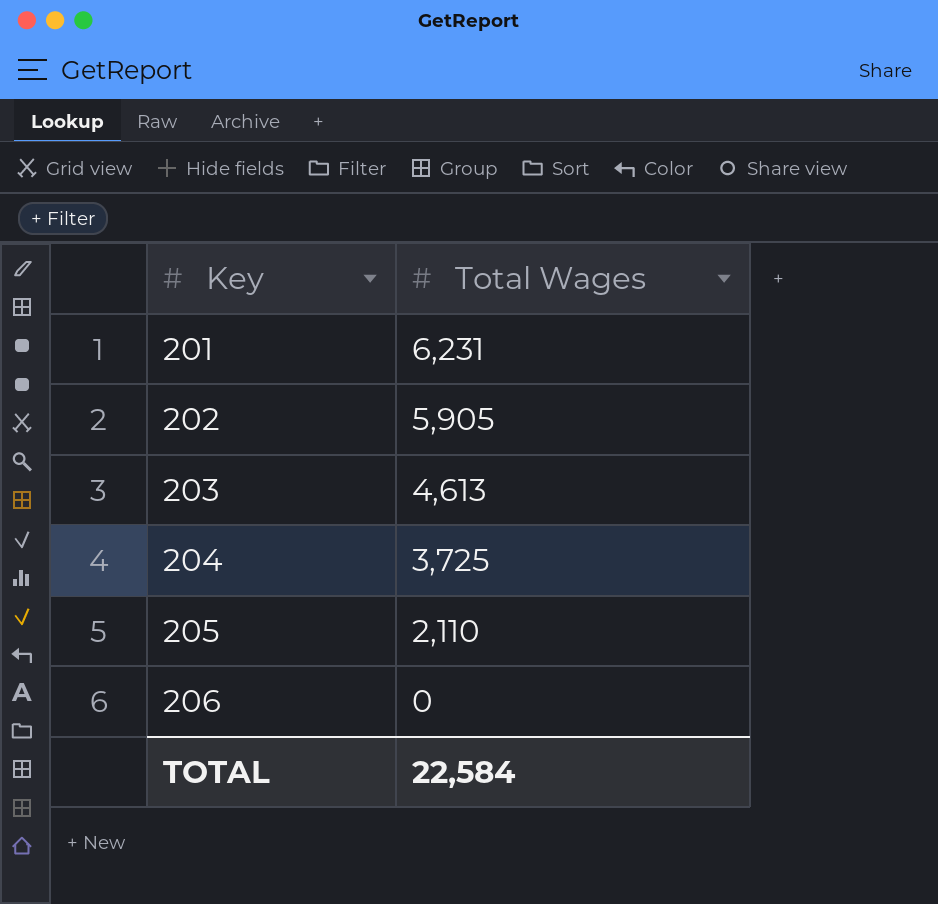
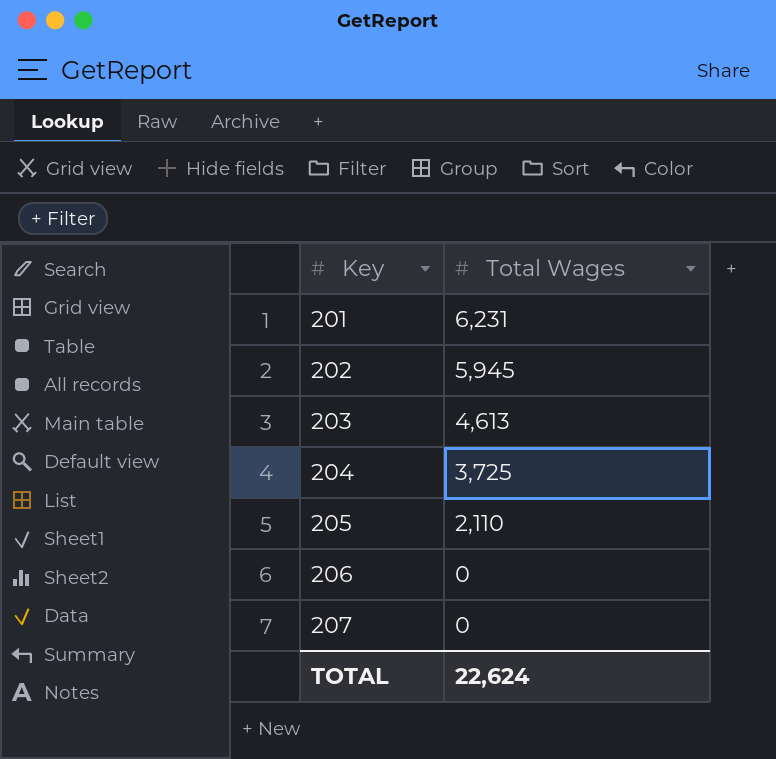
202 | Total Wages: 5,905 -> 5,945
row 207: none -> 0
TOTAL | Total Wages: 22,584 -> 22,624

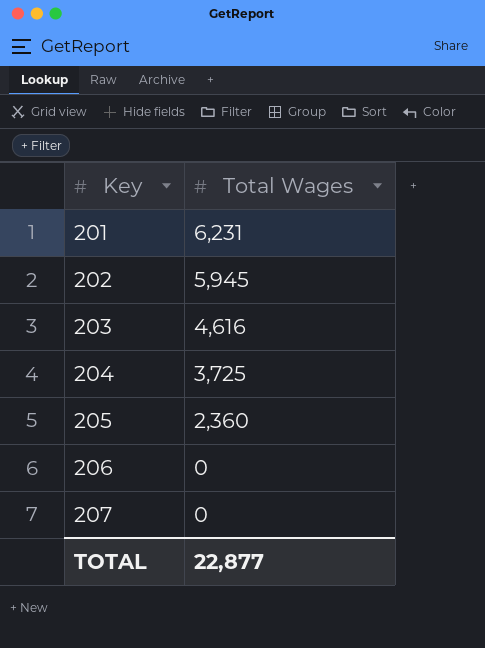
203 | Total Wages: 4,613 -> 4,616
205 | Total Wages: 2,110 -> 2,360
TOTAL | Total Wages: 22,624 -> 22,877

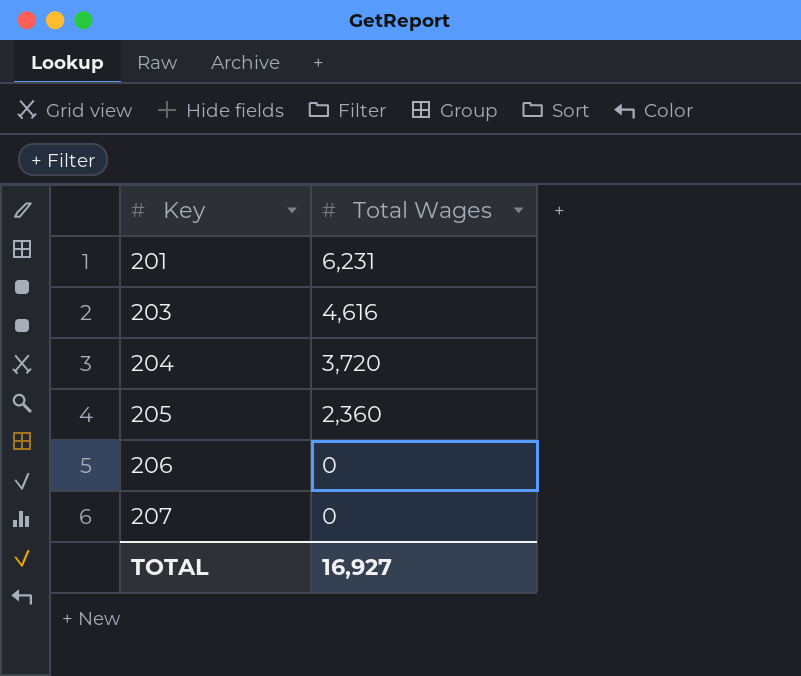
row 202: 5,945 -> none
204 | Total Wages: 3,725 -> 3,720
TOTAL | Total Wages: 22,877 -> 16,927

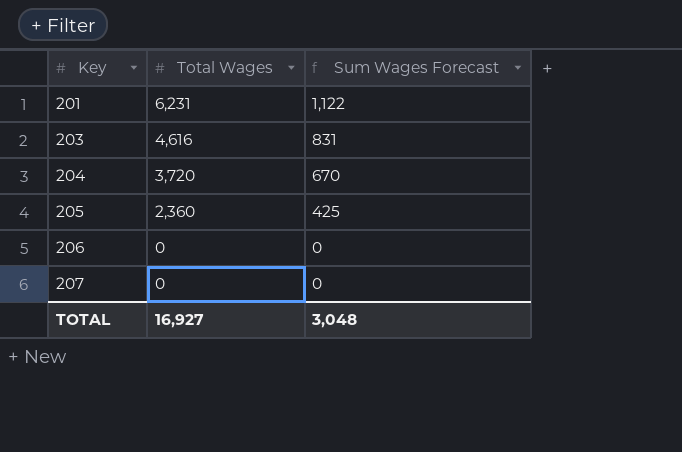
column Sum Wages Forecast | formula: none -> [Total Wages] * 0.18

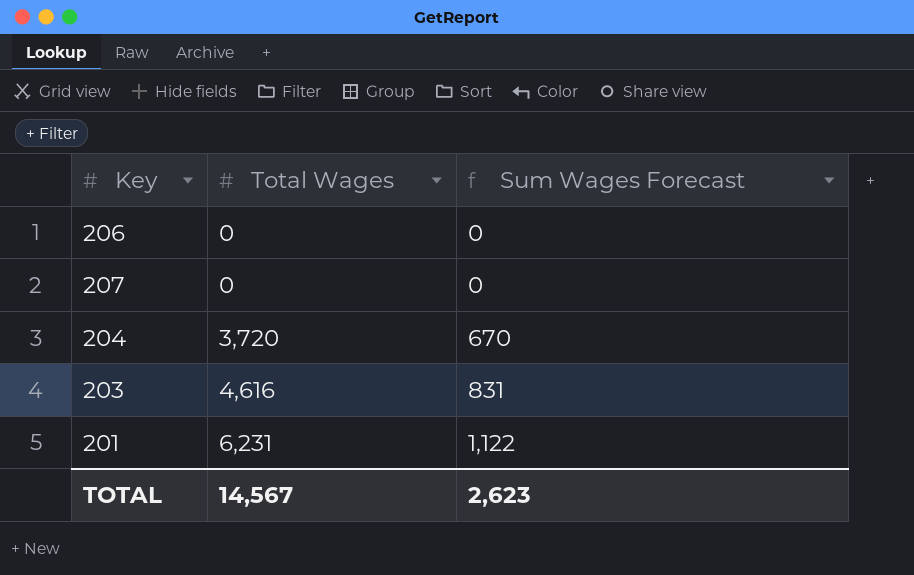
row order: Key ascending -> Total Wages ascending
row 205: 2,360 | 425 -> none
TOTAL | Total Wages: 16,927 -> 14,567
TOTAL | Sum Wages Forecast: 3,048 -> 2,623

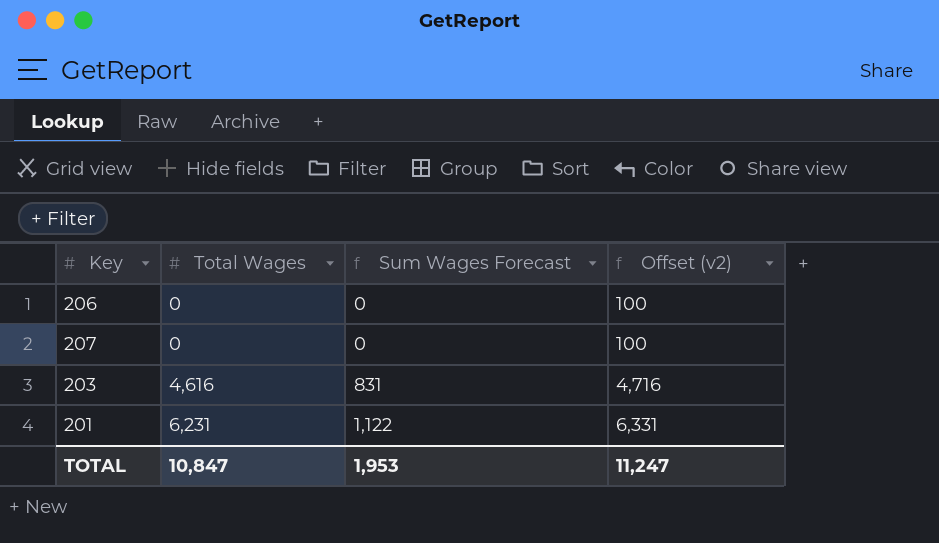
column Offset (v2) | formula: none -> [Total Wages] + 100
row 204: 3,720 | 670 -> none
TOTAL | Total Wages: 14,567 -> 10,847
TOTAL | Sum Wages Forecast: 2,623 -> 1,953

